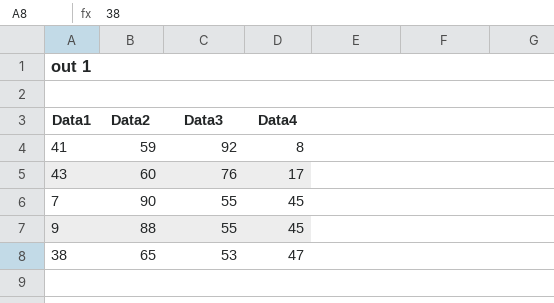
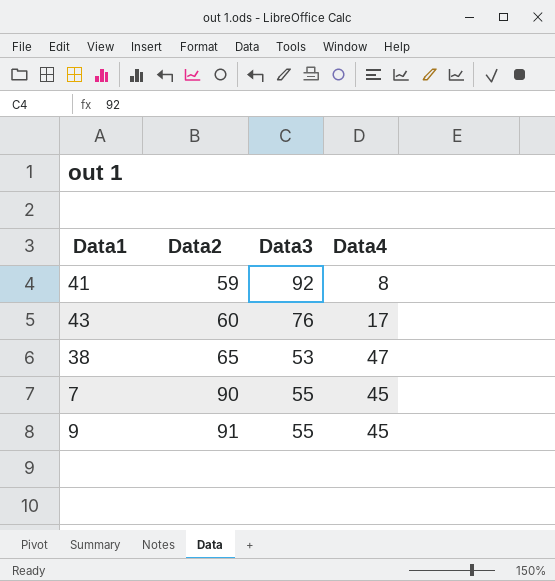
row order: Data3 descending -> Data2 ascending
9 | Data2: 88 -> 91

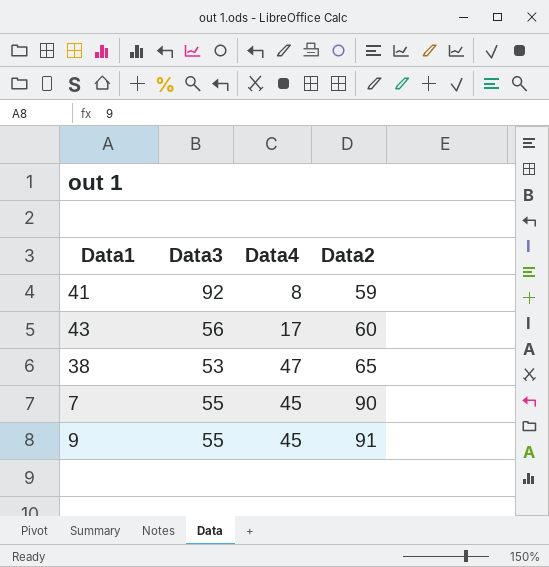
column Data2 | position: 2 -> 4
43 | Data3: 76 -> 56

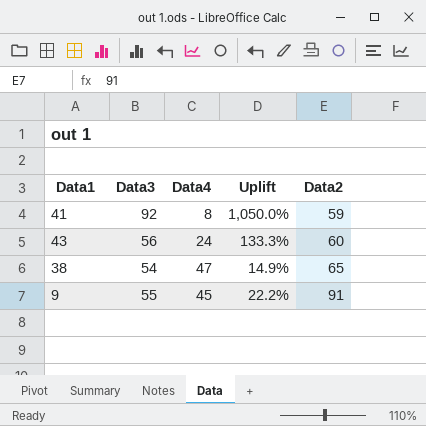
column Uplift | formula: none -> ([Data3] - [Data4]) / [Data4]
row 7: 55 | 45 | 90 -> none
43 | Data4: 17 -> 24
38 | Data3: 53 -> 54

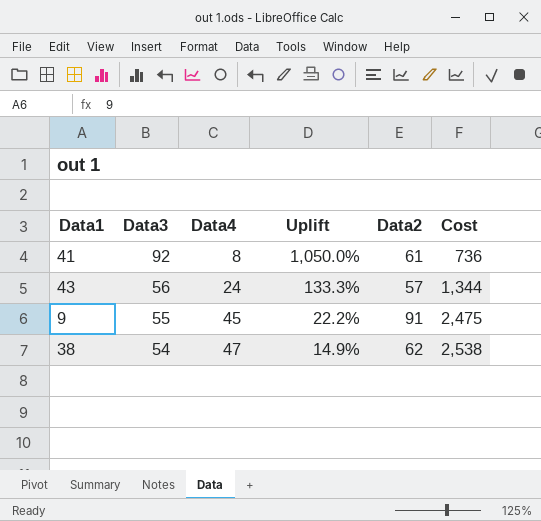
row order: Data2 ascending -> Data3 descending
column Cost | formula: none -> [Data3] * [Data4]
41 | Data2: 59 -> 61
43 | Data2: 60 -> 57
38 | Data2: 65 -> 62

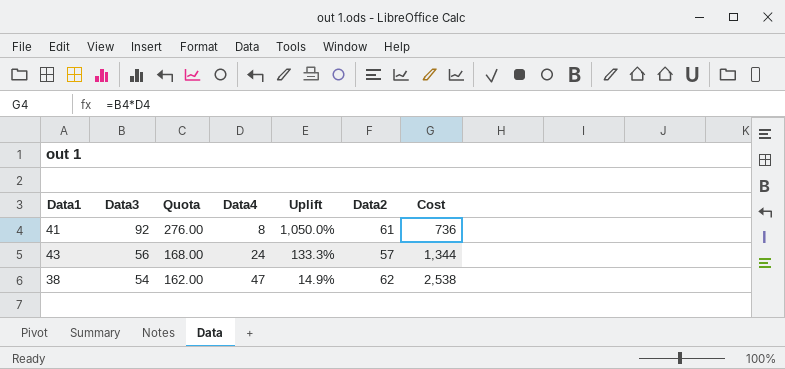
column Quota | formula: none -> [Data3] * 3
row 9: 55 | 45 | 22.2% | 91 | 2,475 -> none

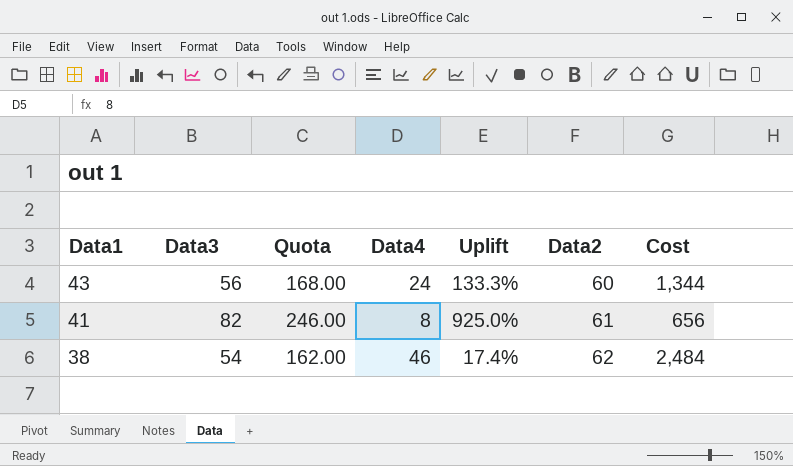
row order: Data3 descending -> Data1 descending
43 | Data2: 57 -> 60
41 | Data3: 92 -> 82
41 | Quota: 276.00 -> 246.00
41 | Uplift: 1,050.0% -> 925.0%
41 | Cost: 736 -> 656
38 | Data4: 47 -> 46
38 | Uplift: 14.9% -> 17.4%
38 | Cost: 2,538 -> 2,484

